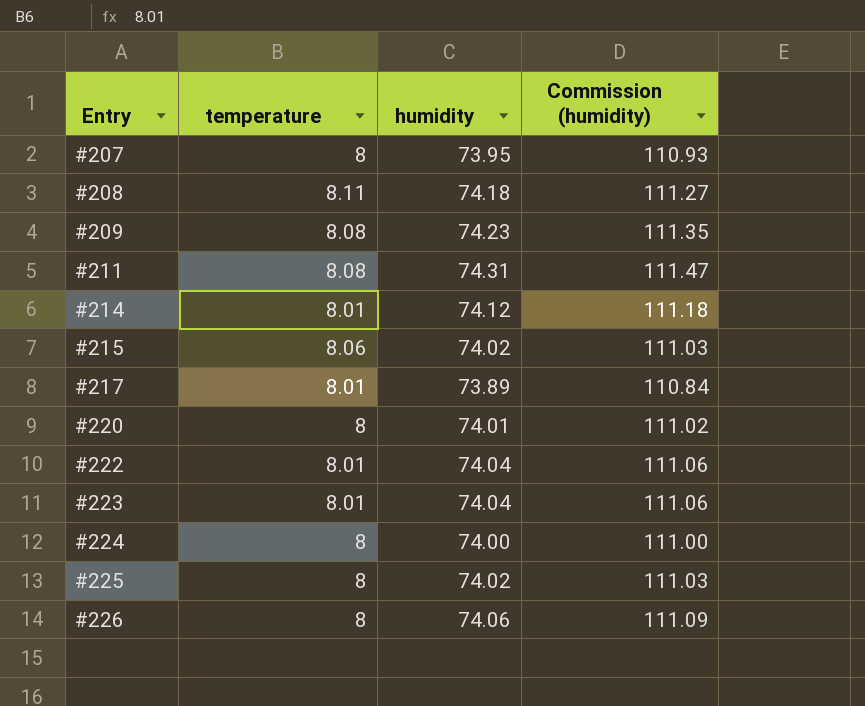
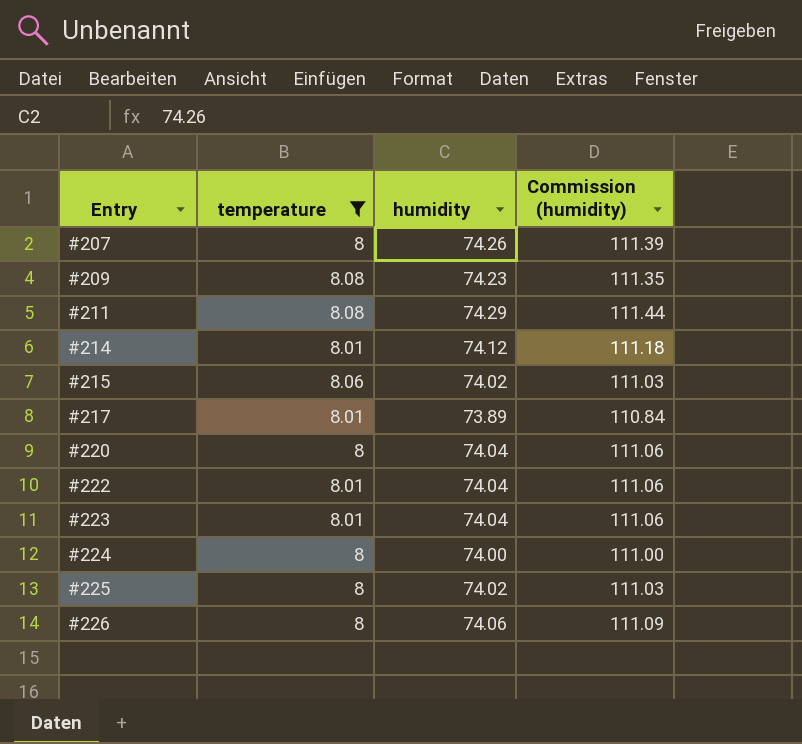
filter: none -> temperature != 8.11
#207 | humidity: 73.95 -> 74.26
#207 | Commission (humidity): 110.93 -> 111.39
#211 | humidity: 74.31 -> 74.29
#211 | Commission (humidity): 111.47 -> 111.44
#220 | humidity: 74.01 -> 74.04
#220 | Commission (humidity): 111.02 -> 111.06

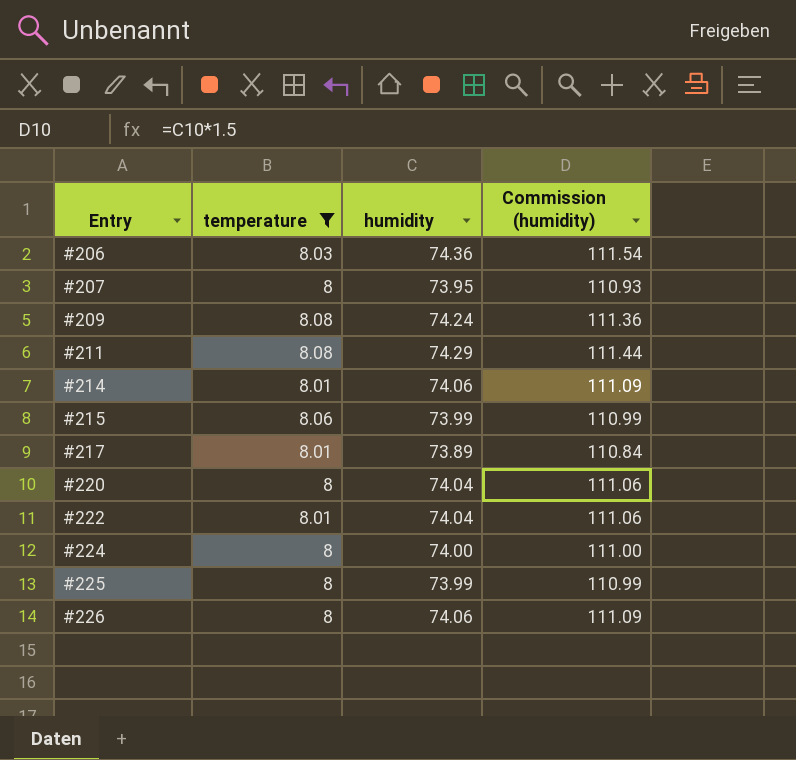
row #223: 8.01 | 74.04 | 111.06 -> none
row #206: none -> 8.03 | 74.36 | 111.54
#207 | humidity: 74.26 -> 73.95
#207 | Commission (humidity): 111.39 -> 110.93
#209 | humidity: 74.23 -> 74.24
#209 | Commission (humidity): 111.35 -> 111.36
#214 | humidity: 74.12 -> 74.06
#214 | Commission (humidity): 111.18 -> 111.09
#215 | humidity: 74.02 -> 73.99
#215 | Commission (humidity): 111.03 -> 110.99
#225 | humidity: 74.02 -> 73.99
#225 | Commission (humidity): 111.03 -> 110.99

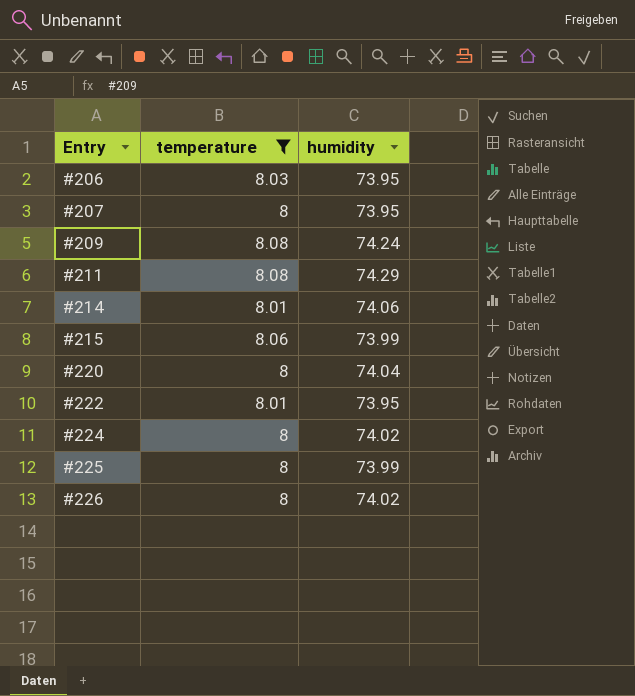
column Commission (humidity) | formula: [humidity] * 1.5 -> none
row #217: 8.01 | 73.89 | 110.84 -> none
#206 | humidity: 74.36 -> 73.95
#222 | humidity: 74.04 -> 73.95
#224 | humidity: 74.00 -> 74.02
#226 | humidity: 74.06 -> 74.02

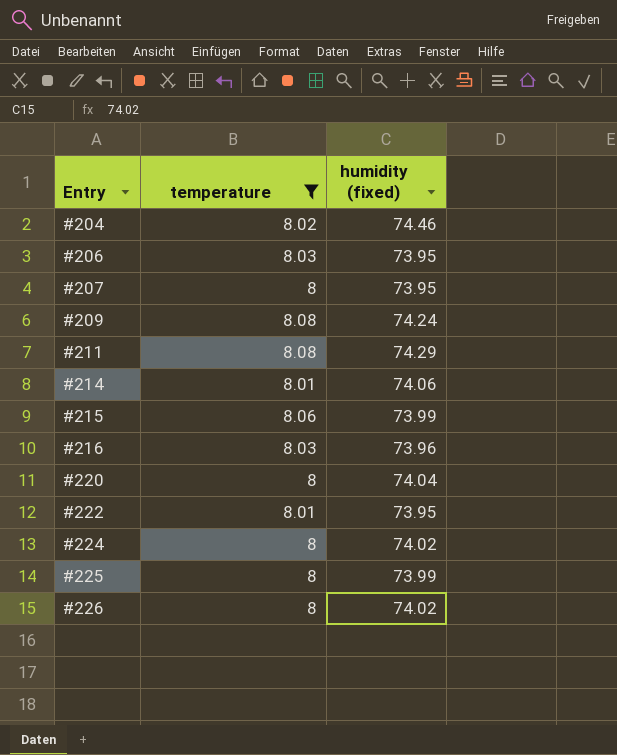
column name: humidity -> humidity (fixed)
row #204: none -> 8.02 | 74.46
row #216: none -> 8.03 | 73.96

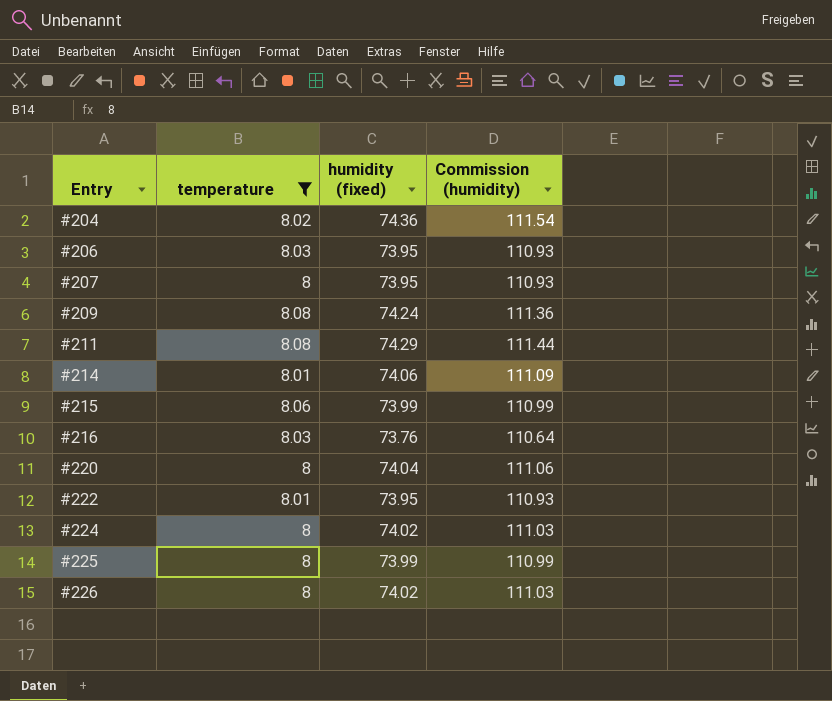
column Commission (humidity) | formula: none -> [humidity (fixed)] * 1.5
#204 | humidity (fixed): 74.46 -> 74.36
#216 | humidity (fixed): 73.96 -> 73.76

